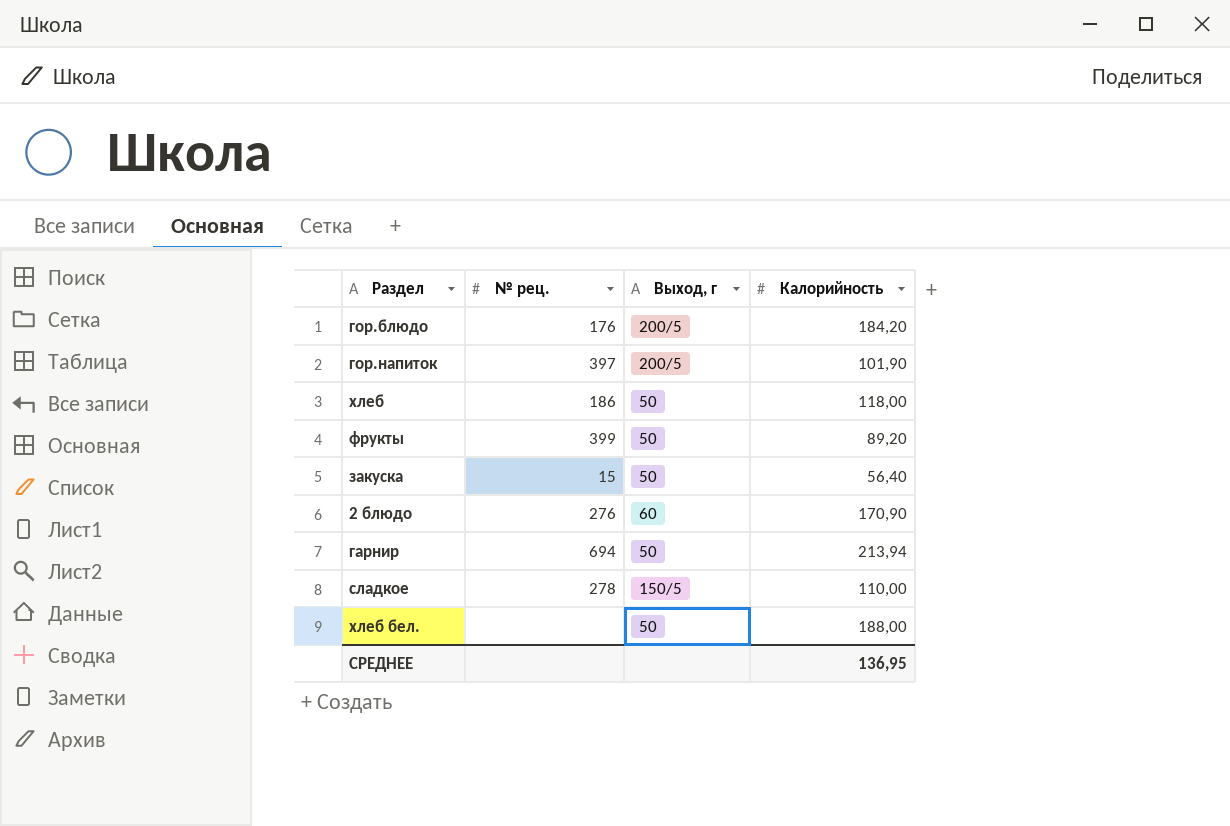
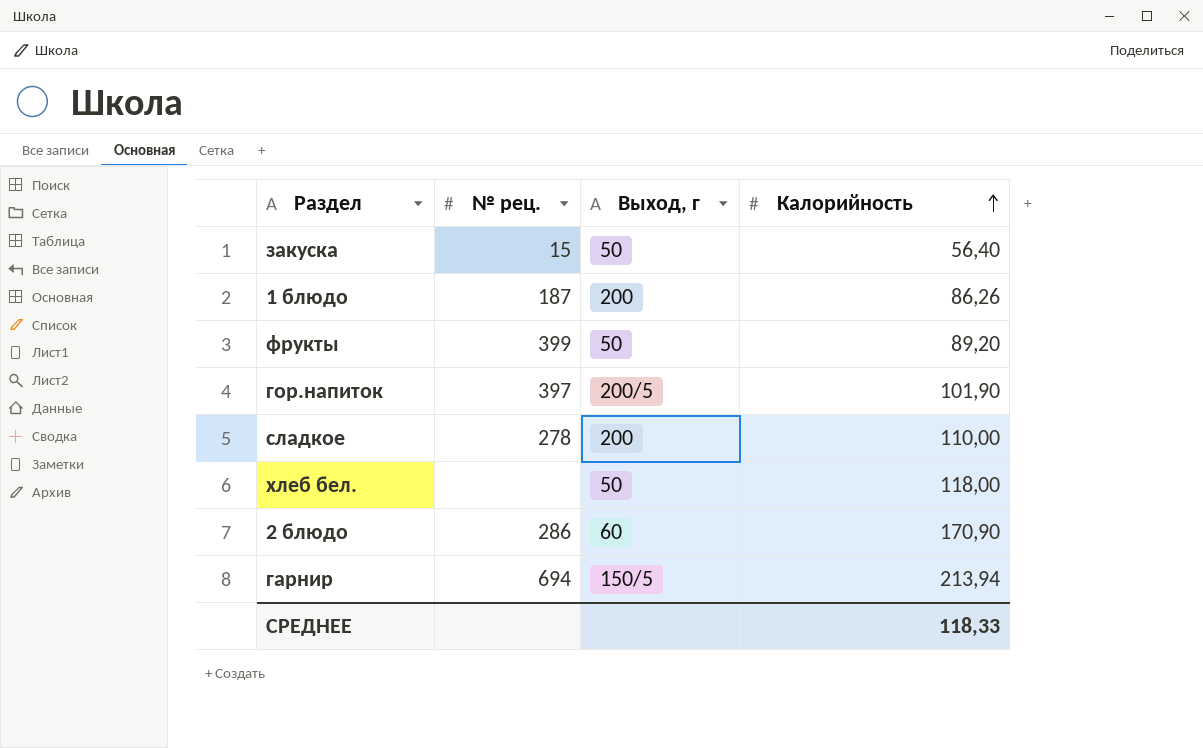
row order: none -> Калорийность ascending
row гор.блюдо: 176 | 200/5 | 184,20 -> none
row хлеб: 186 | 50 | 118,00 -> none
row 1 блюдо: none -> 187 | 200 | 86,26
сладкое | Выход, г: 150/5 -> 200
хлеб бел. | Калорийность: 188,00 -> 118,00
2 блюдо | № рец.: 276 -> 286
гарнир | Выход, г: 50 -> 150/5
СРЕДНЕЕ | Калорийность: 136,95 -> 118,33

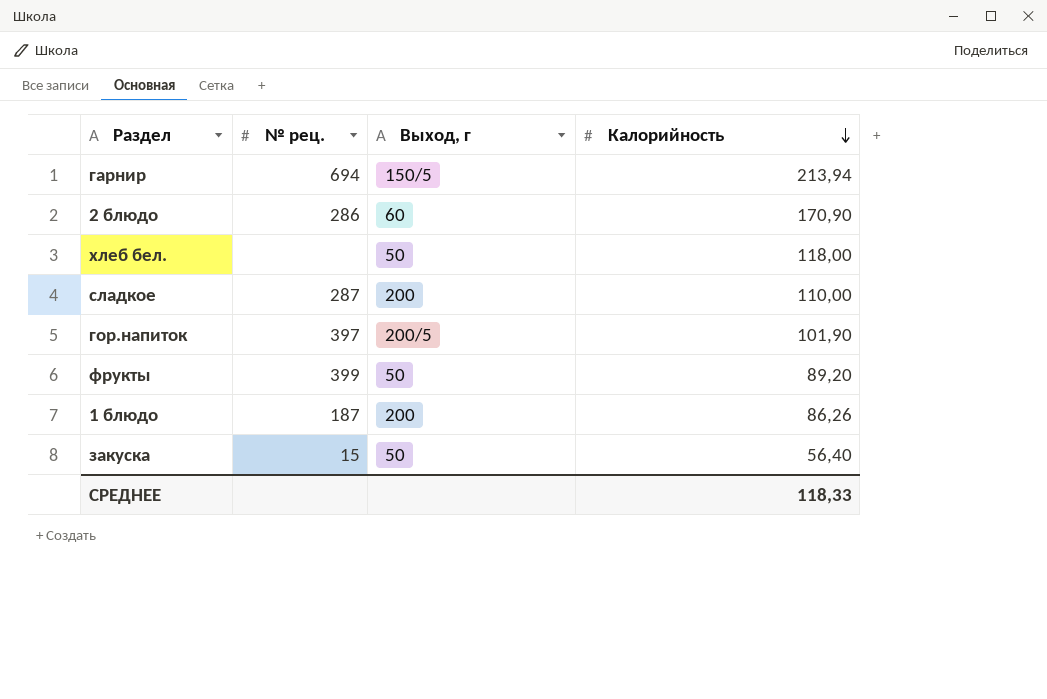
row order: Калорийность ascending -> Калорийность descending
сладкое | № рец.: 278 -> 287

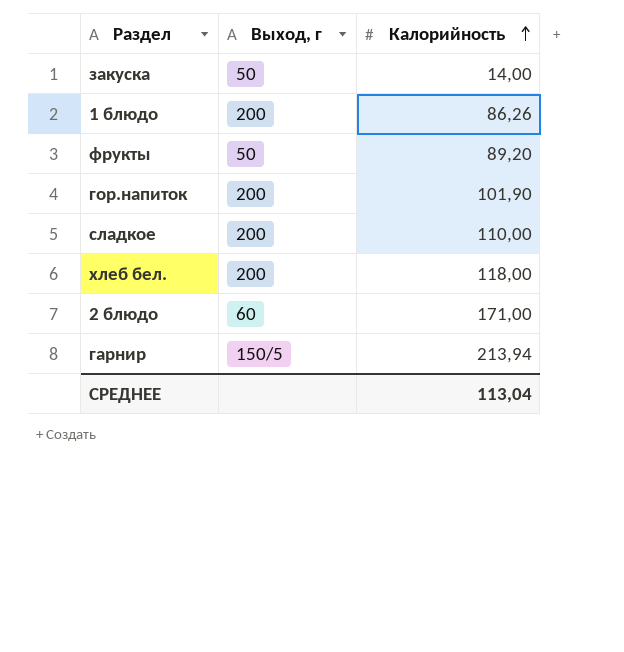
row order: Калорийность descending -> Калорийность ascending
column № рец. | position: 2 -> none
закуска | Калорийность: 56,40 -> 14,00
гор.напиток | Выход, г: 200/5 -> 200
хлеб бел. | Выход, г: 50 -> 200
2 блюдо | Калорийность: 170,90 -> 171,00
СРЕДНЕЕ | Калорийность: 118,33 -> 113,04

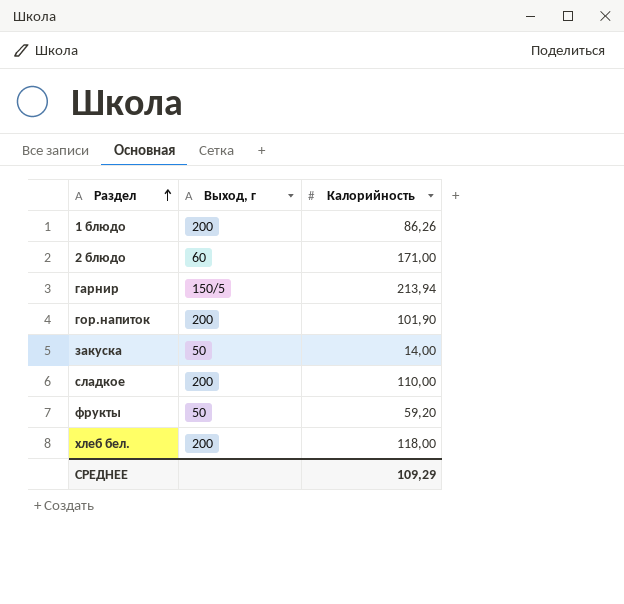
row order: Калорийность ascending -> Раздел ascending
фрукты | Калорийность: 89,20 -> 59,20
СРЕДНЕЕ | Калорийность: 113,04 -> 109,29

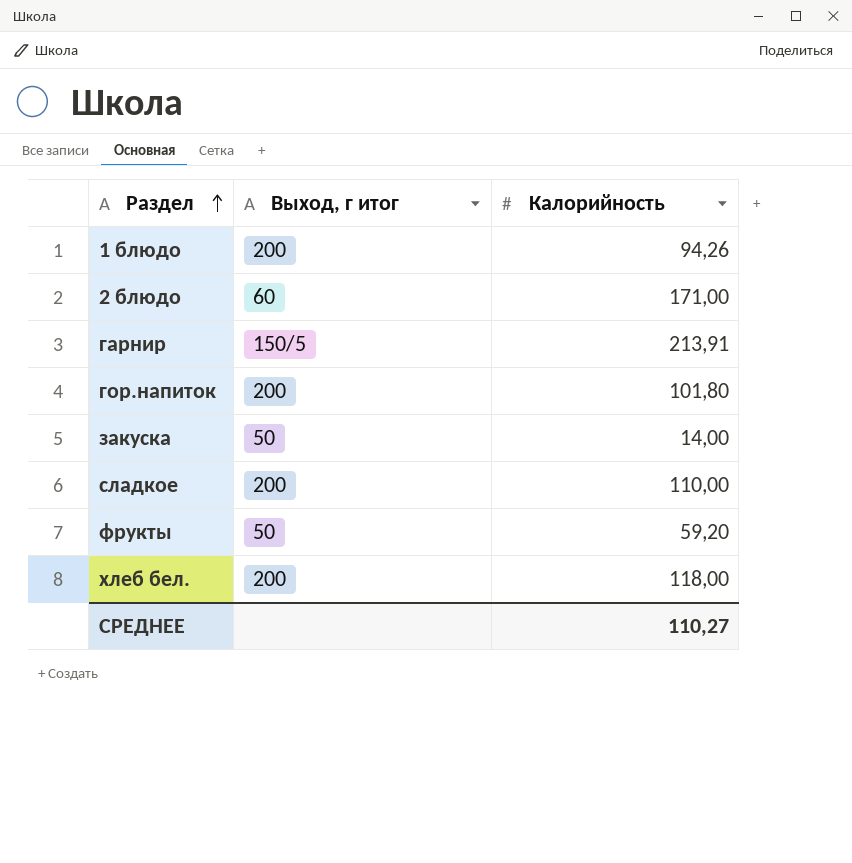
column name: Выход, г -> Выход, г итог
1 блюдо | Калорийность: 86,26 -> 94,26
гарнир | Калорийность: 213,94 -> 213,91
гор.напиток | Калорийность: 101,90 -> 101,80
СРЕДНЕЕ | Калорийность: 109,29 -> 110,27

